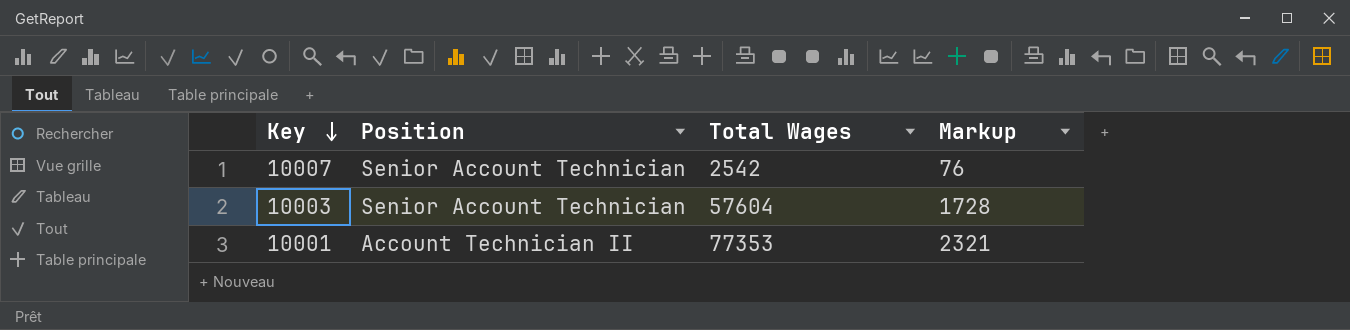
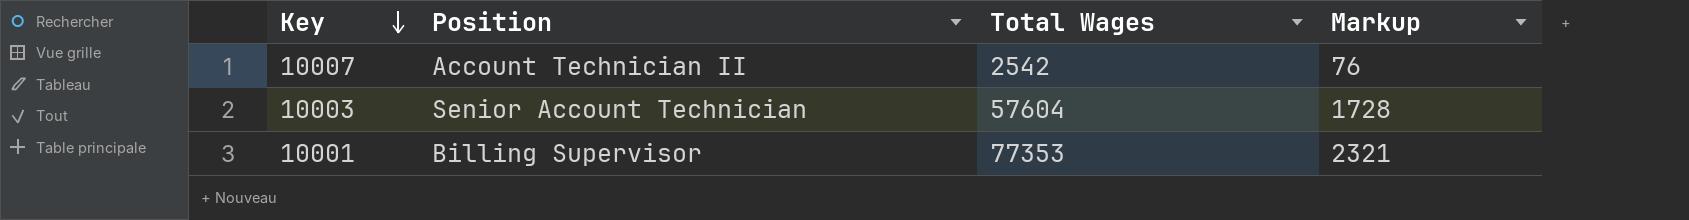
10007 | Position: Senior Account Technician -> Account Technician II
10001 | Position: Account Technician II -> Billing Supervisor

